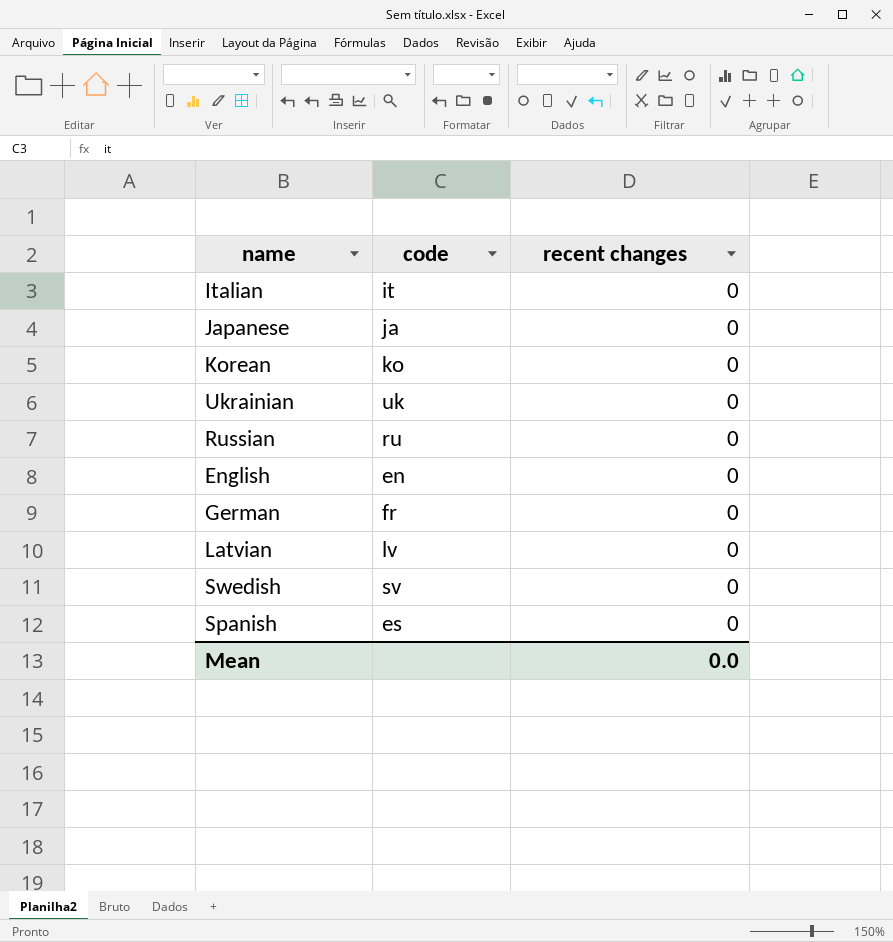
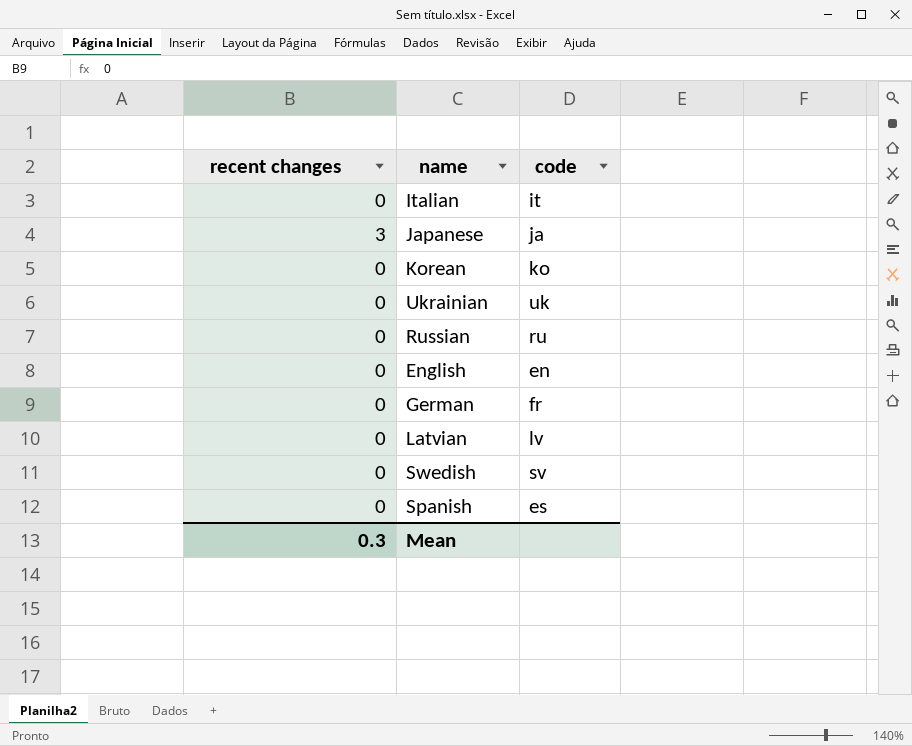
column recent changes | position: 3 -> 1
Japanese | recent changes: 0 -> 3
Mean | recent changes: 0.0 -> 0.3

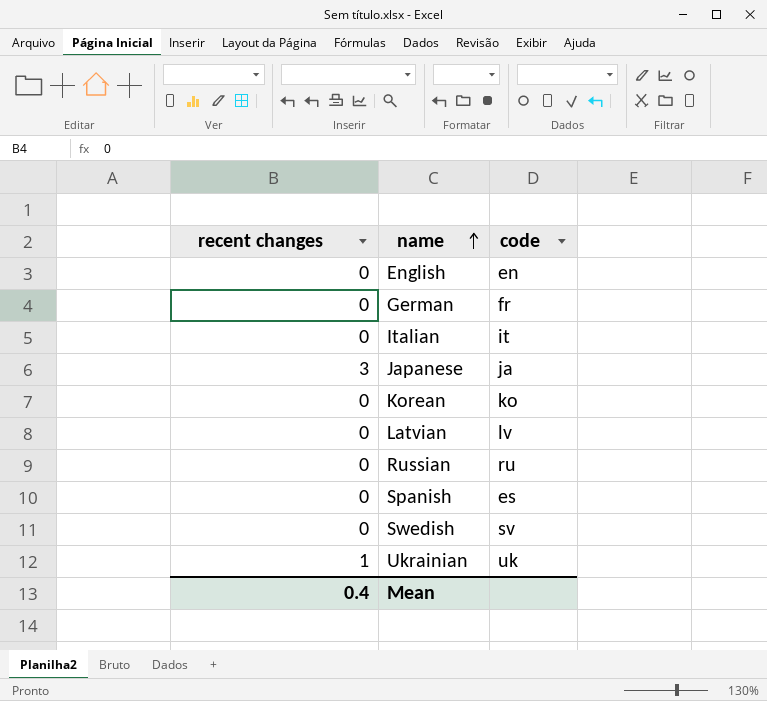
row order: none -> name ascending
Ukrainian | recent changes: 0 -> 1
Mean | recent changes: 0.3 -> 0.4

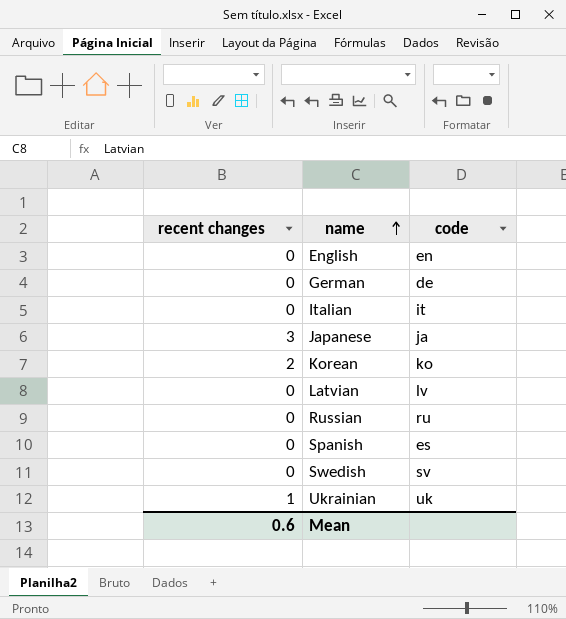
German | code: fr -> de
Korean | recent changes: 0 -> 2
Mean | recent changes: 0.4 -> 0.6

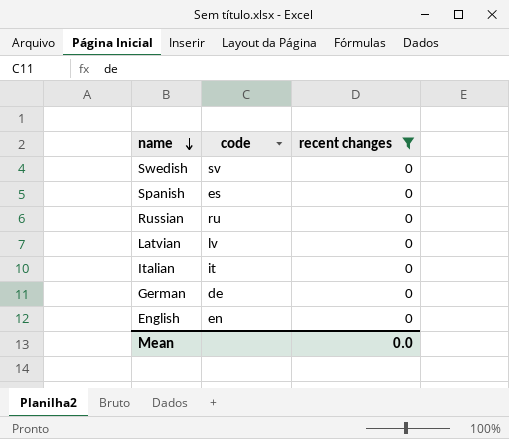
filter: none -> recent changes = 0
row order: name ascending -> name descending
column recent changes | position: 1 -> 3
Mean | recent changes: 0.6 -> 0.0

